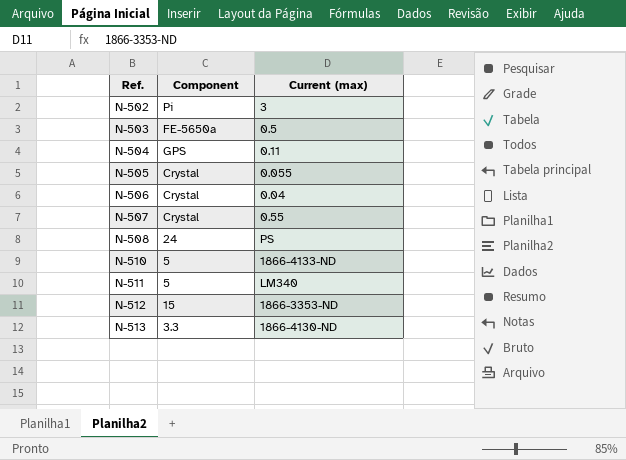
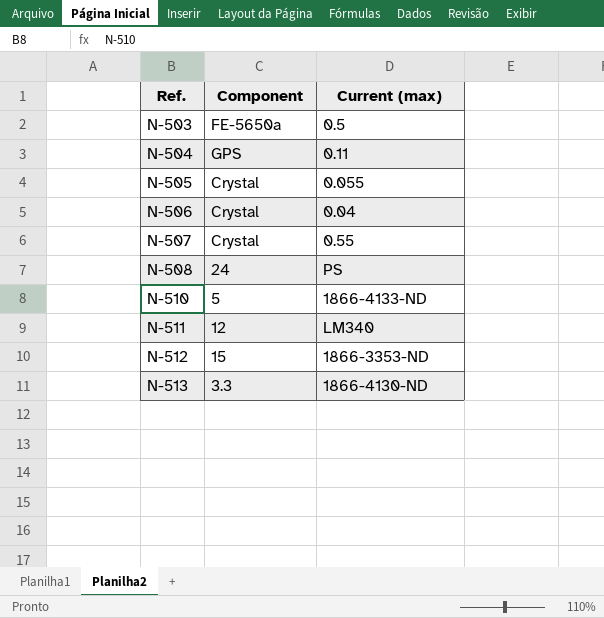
row N-502: Pi | 3 -> none
N-511 | Component: 5 -> 12

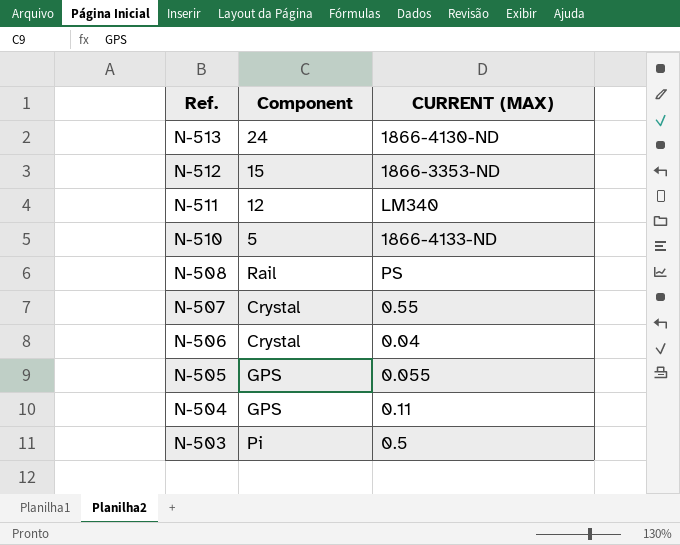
row order: Ref. ascending -> Ref. descending
column name: Current (max) -> CURRENT (MAX)
N-513 | Component: 3.3 -> 24
N-508 | Component: 24 -> Rail
N-505 | Component: Crystal -> GPS
N-503 | Component: FE-5650a -> Pi

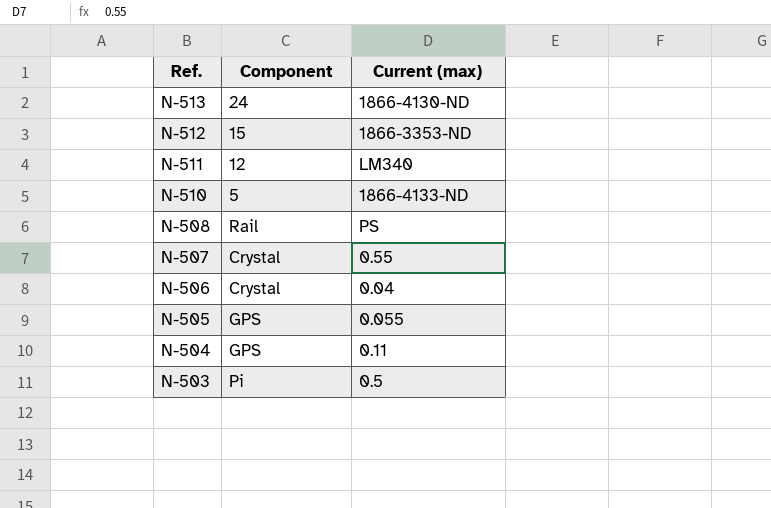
column name: CURRENT (MAX) -> Current (max)

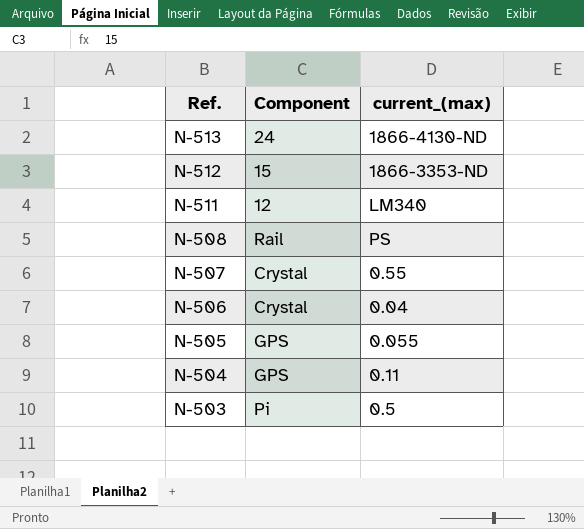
column name: Current (max) -> current_(max)
row N-510: 5 | 1866-4133-ND -> none

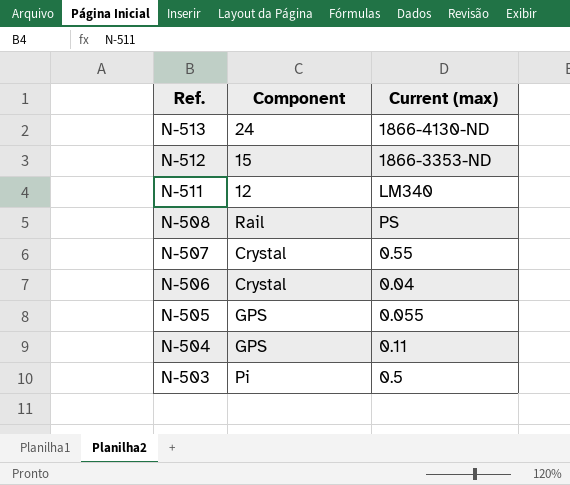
column name: current_(max) -> Current (max)

